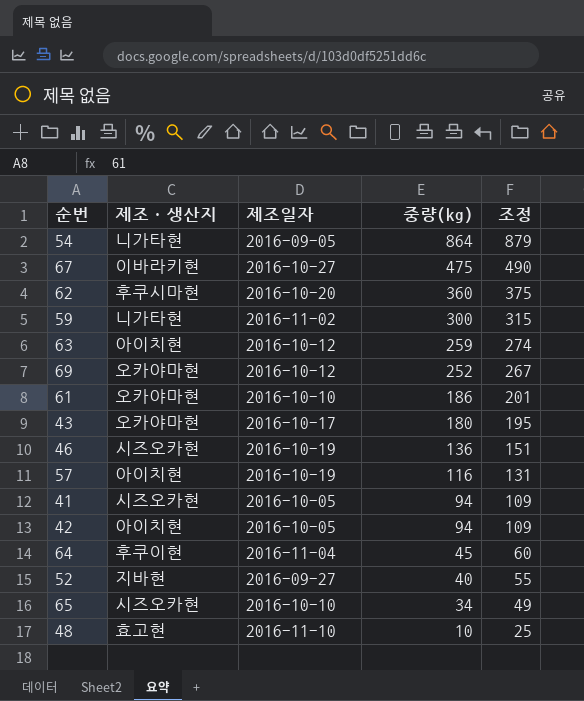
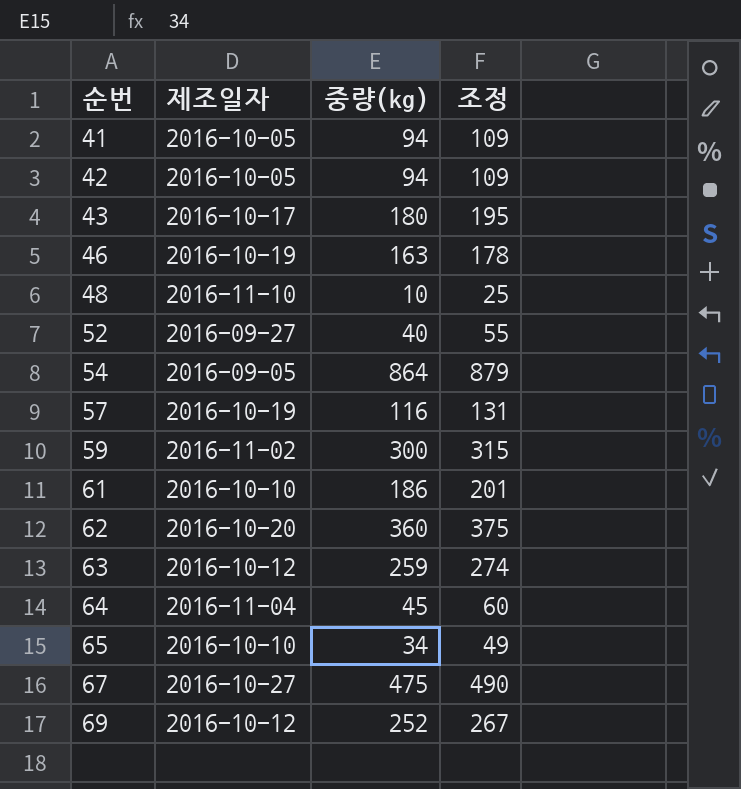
row order: 중량(kg) descending -> 순번 ascending
column 제조·생산지 | position: 2 -> none
46 | 중량(kg): 136 -> 163
46 | 조정: 151 -> 178

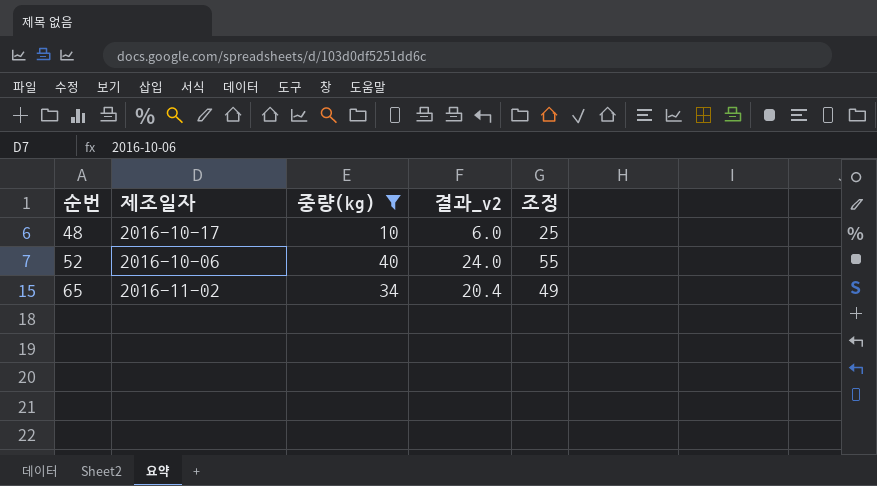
filter: none -> 중량(kg) <= 40
column 결과_v2 | formula: none -> [중량(kg)] * 0.6
48 | 제조일자: 2016-11-10 -> 2016-10-17
52 | 제조일자: 2016-09-27 -> 2016-10-06
65 | 제조일자: 2016-10-10 -> 2016-11-02

